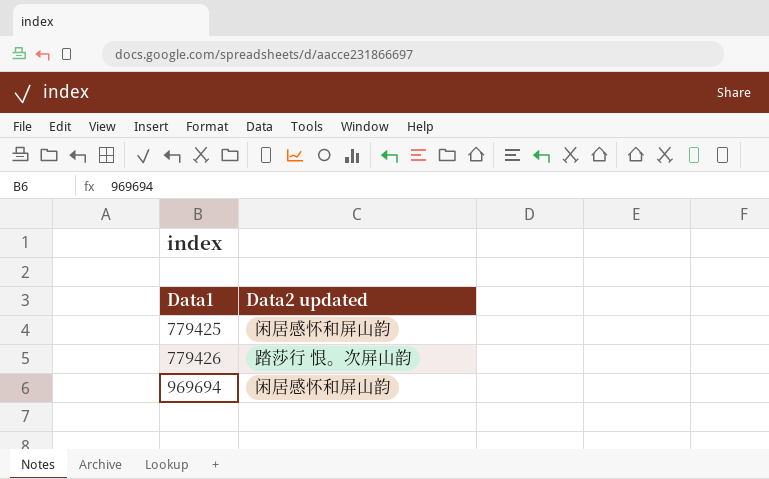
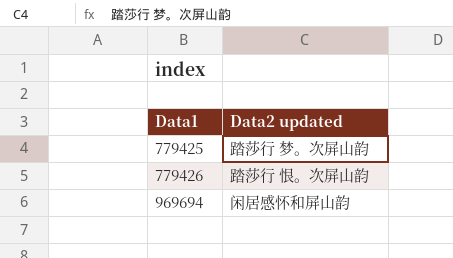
779425 | Data2 updated: 闲居感怀和屏山韵 -> 踏莎行 梦。次屏山韵

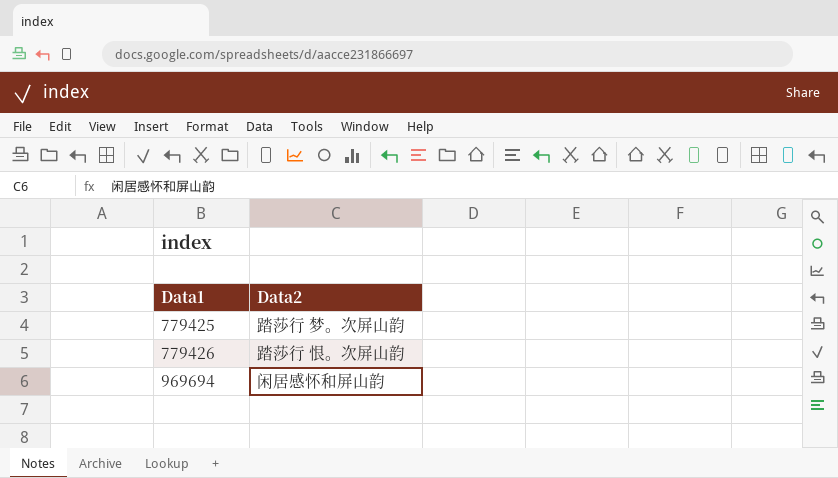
column name: Data2 updated -> Data2

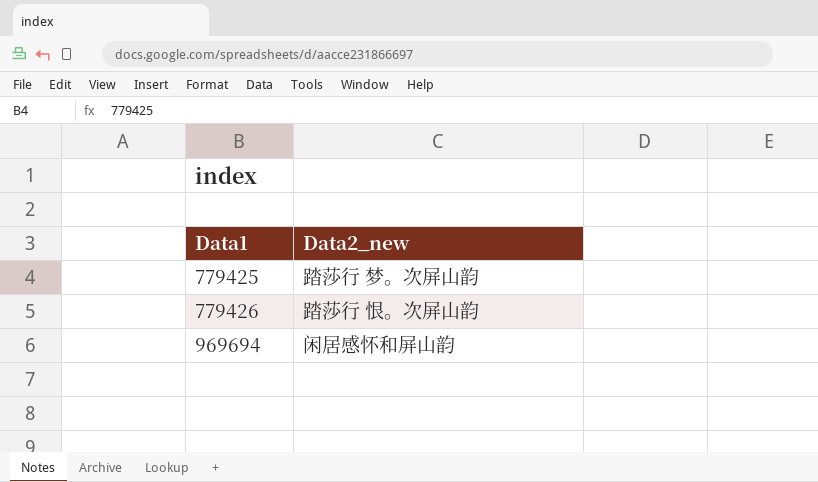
column name: Data2 -> Data2_new

